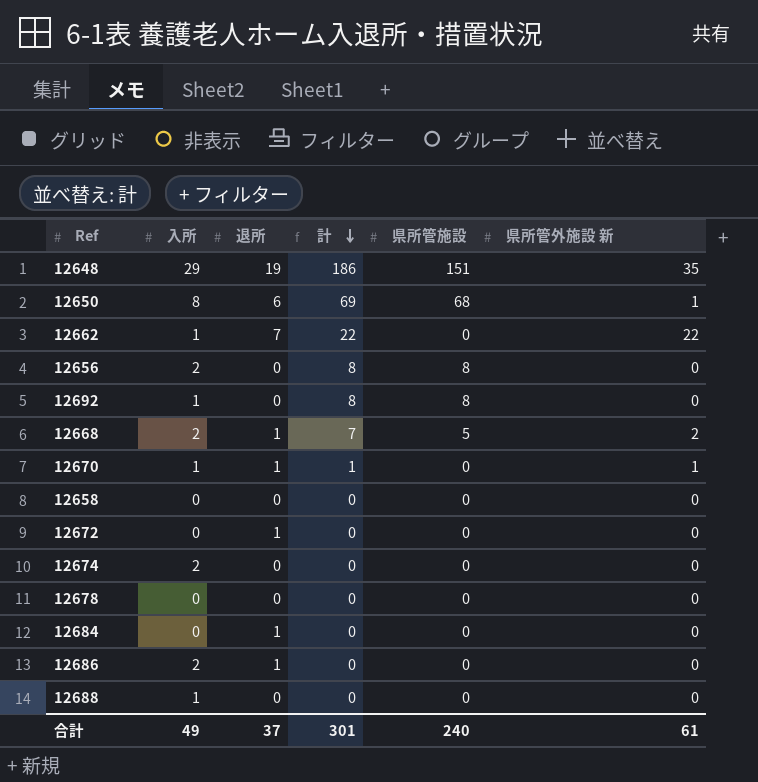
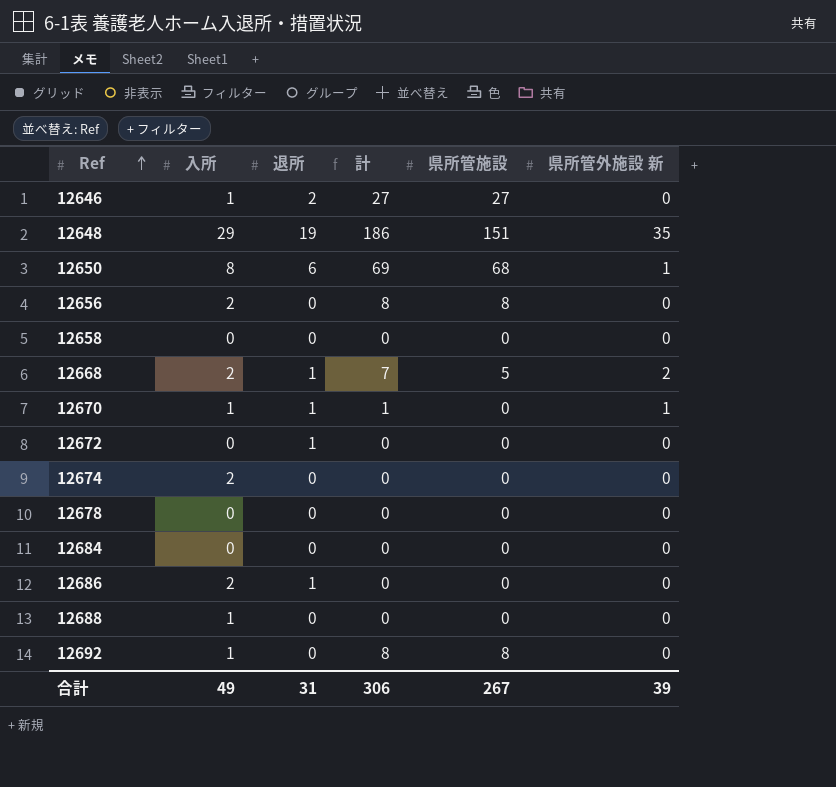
row order: 計 descending -> Ref ascending
row 12662: 1 | 7 | 22 | 0 | 22 -> none
row 12646: none -> 1 | 2 | 27 | 27 | 0
12684 | 退所: 1 -> 0
合計 | 退所: 37 -> 31
合計 | 計: 301 -> 306
合計 | 県所管施設: 240 -> 267
合計 | 県所管外施設 新: 61 -> 39

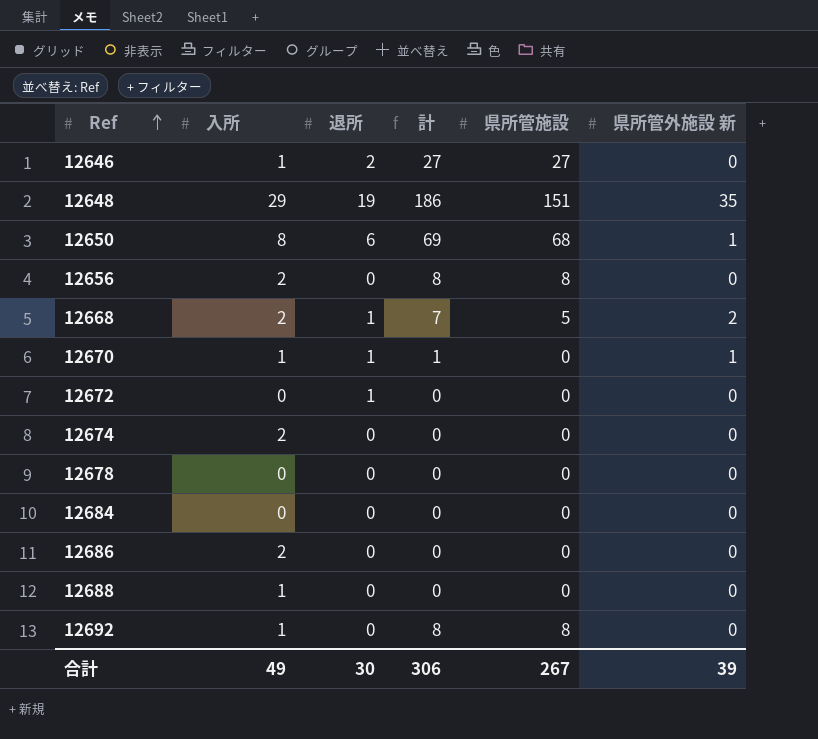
row 12658: 0 | 0 | 0 | 0 | 0 -> none
12686 | 退所: 1 -> 0
合計 | 退所: 31 -> 30

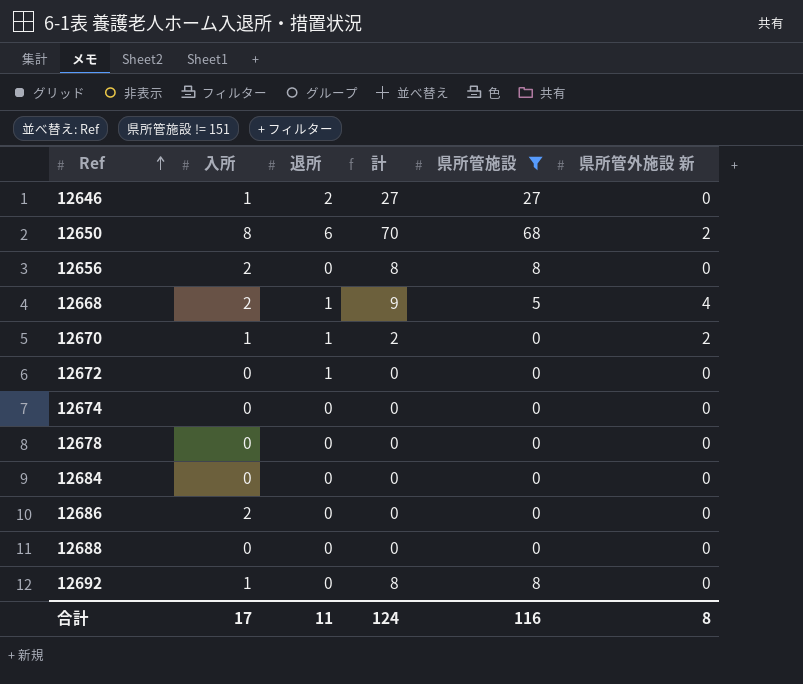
filter: none -> 県所管施設 != 151
12650 | 計: 69 -> 70
12650 | 県所管外施設 新: 1 -> 2
12668 | 計: 7 -> 9
12668 | 県所管外施設 新: 2 -> 4
12670 | 計: 1 -> 2
12670 | 県所管外施設 新: 1 -> 2
12674 | 入所: 2 -> 0
12688 | 入所: 1 -> 0
合計 | 入所: 49 -> 17
合計 | 退所: 30 -> 11
合計 | 計: 306 -> 124
合計 | 県所管施設: 267 -> 116
合計 | 県所管外施設 新: 39 -> 8

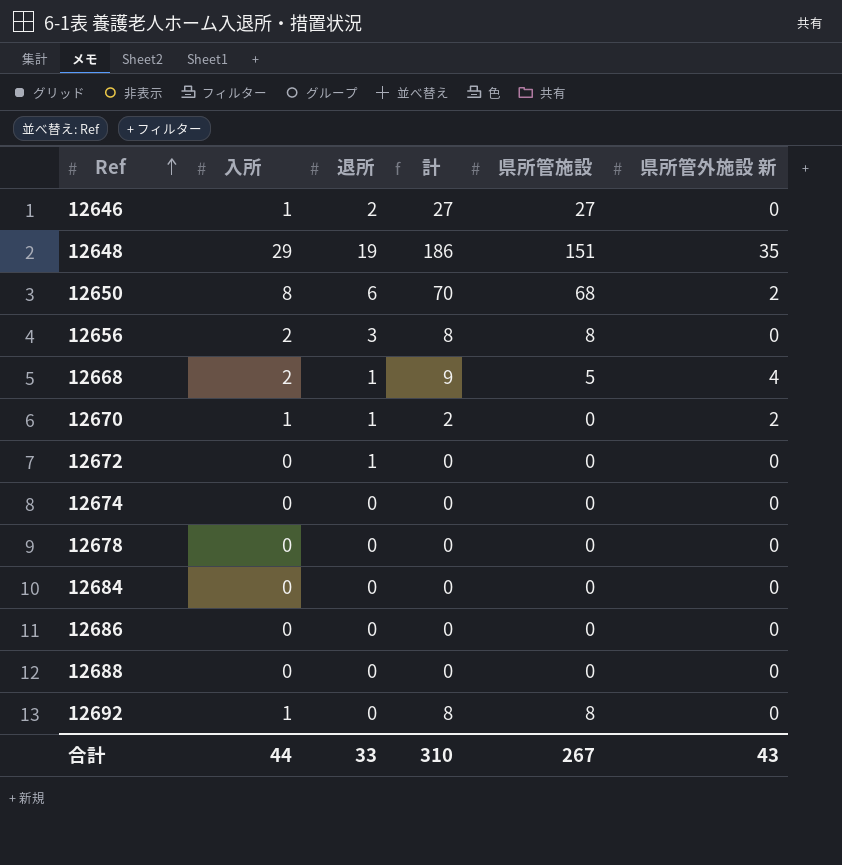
filter: 県所管施設 != 151 -> none
12656 | 退所: 0 -> 3
12686 | 入所: 2 -> 0
合計 | 入所: 17 -> 44
合計 | 退所: 11 -> 33
合計 | 計: 124 -> 310
合計 | 県所管施設: 116 -> 267
合計 | 県所管外施設 新: 8 -> 43

